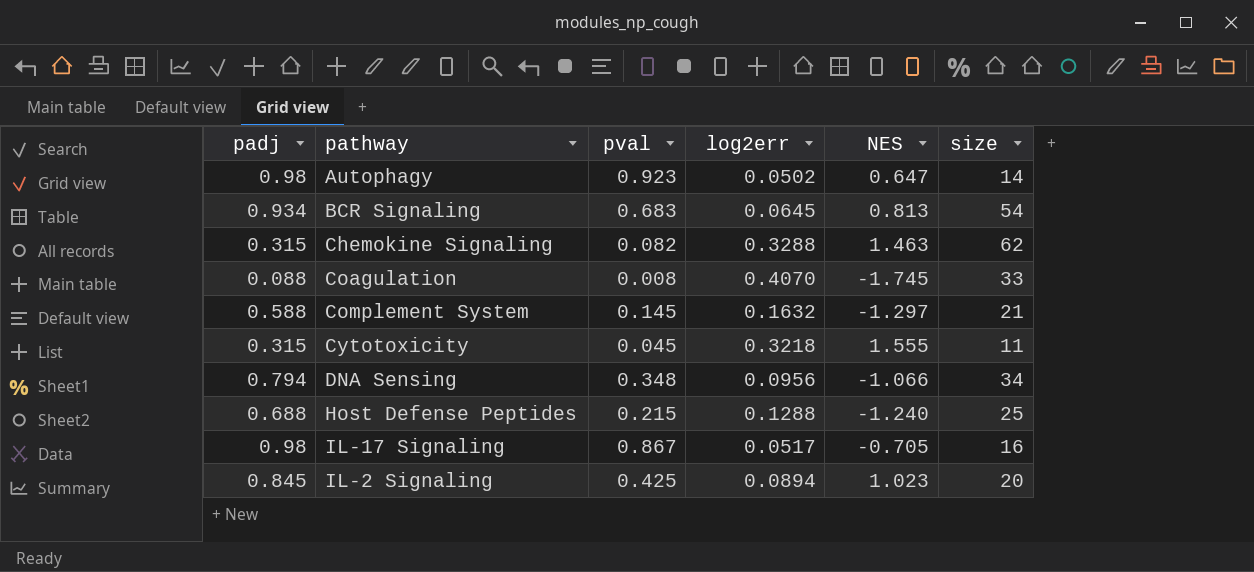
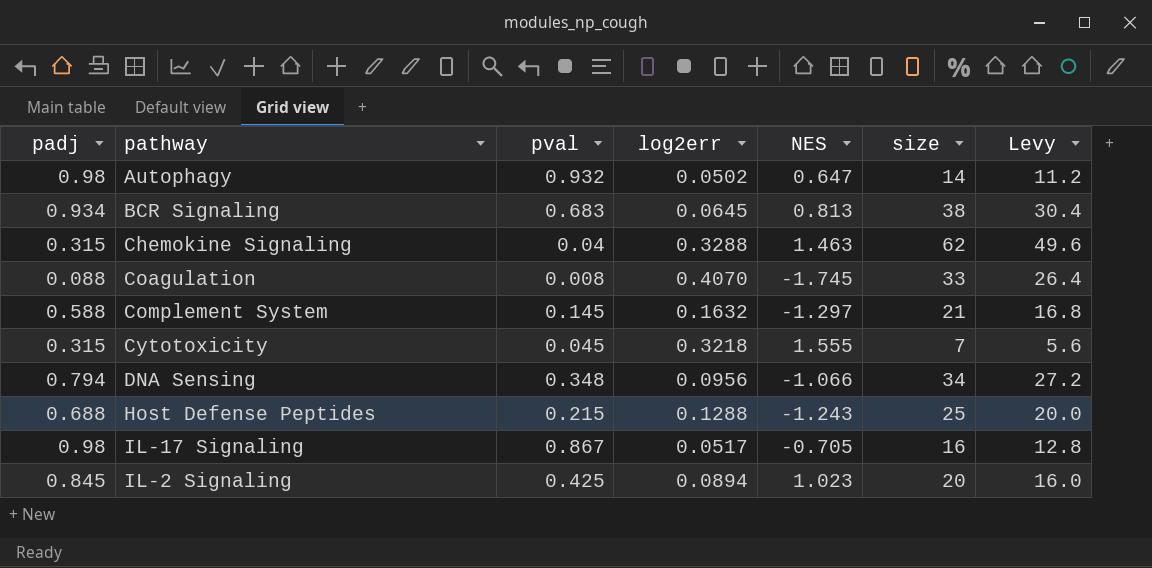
column Levy | formula: none -> [size] * 0.8
Autophagy | pval: 0.923 -> 0.932
BCR Signaling | size: 54 -> 38
Chemokine Signaling | pval: 0.082 -> 0.04
Cytotoxicity | size: 11 -> 7
Host Defense Peptides | NES: -1.240 -> -1.243

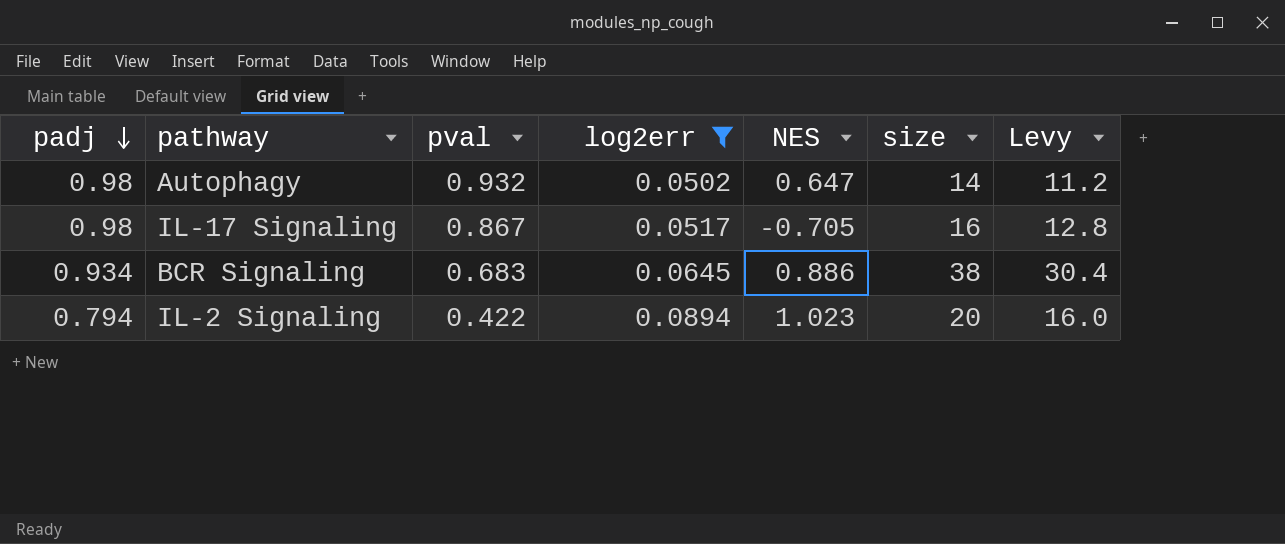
filter: none -> log2err <= 0.0894
row order: none -> padj descending
BCR Signaling | NES: 0.813 -> 0.886
IL-2 Signaling | padj: 0.845 -> 0.794
IL-2 Signaling | pval: 0.425 -> 0.422

